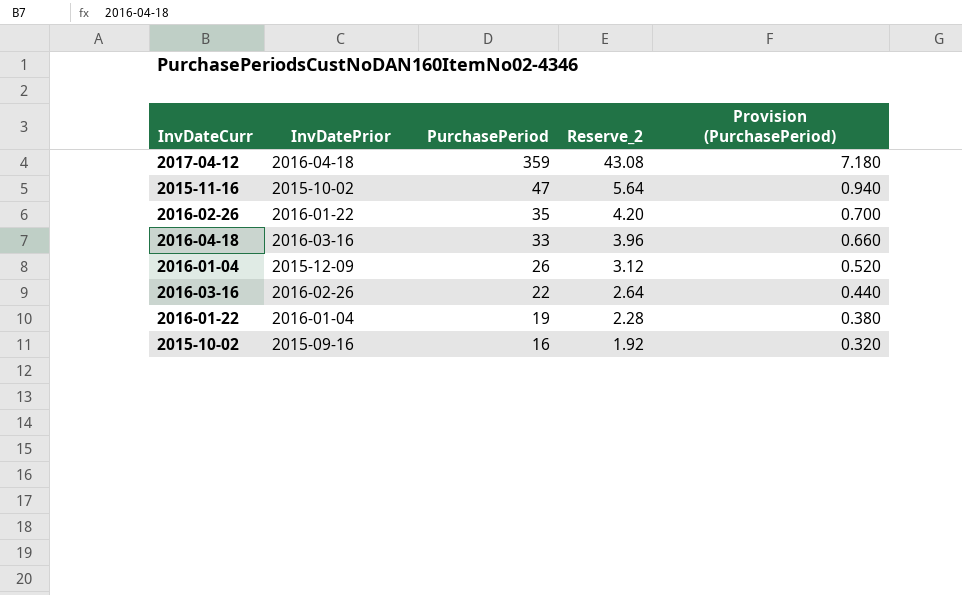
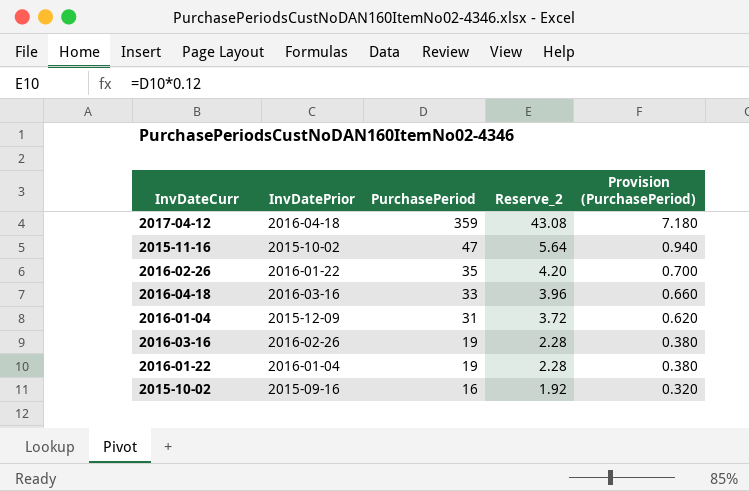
2016-01-04 | PurchasePeriod: 26 -> 31
2016-01-04 | Reserve_2: 3.12 -> 3.72
2016-01-04 | Provision (PurchasePeriod): 0.520 -> 0.620
2016-03-16 | PurchasePeriod: 22 -> 19
2016-03-16 | Reserve_2: 2.64 -> 2.28
2016-03-16 | Provision (PurchasePeriod): 0.440 -> 0.380

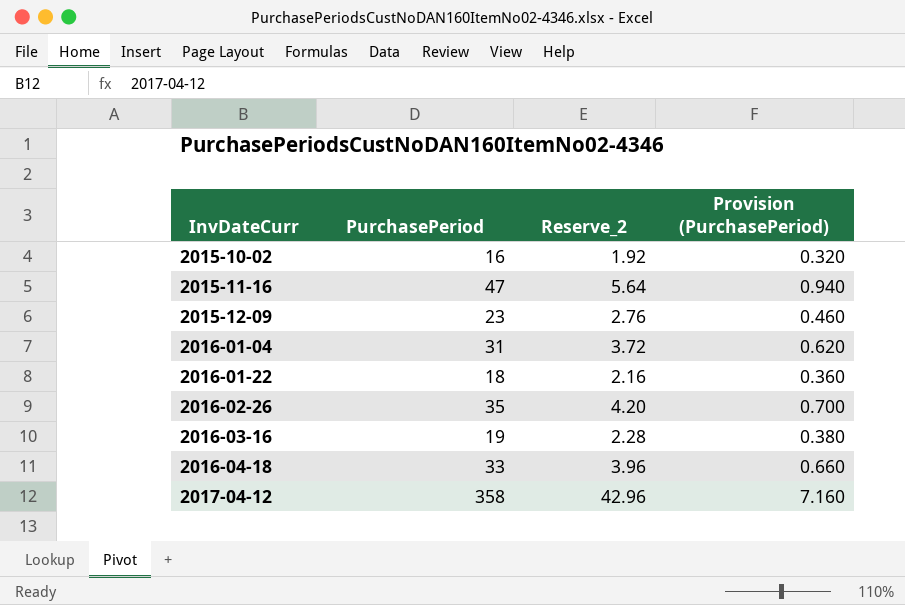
row order: PurchasePeriod descending -> InvDateCurr ascending
column InvDatePrior | position: 2 -> none
row 2015-12-09: none -> 23 | 2.76 | 0.460
2016-01-22 | PurchasePeriod: 19 -> 18
2016-01-22 | Reserve_2: 2.28 -> 2.16
2016-01-22 | Provision (PurchasePeriod): 0.380 -> 0.360
2017-04-12 | PurchasePeriod: 359 -> 358
2017-04-12 | Reserve_2: 43.08 -> 42.96
2017-04-12 | Provision (PurchasePeriod): 7.180 -> 7.160

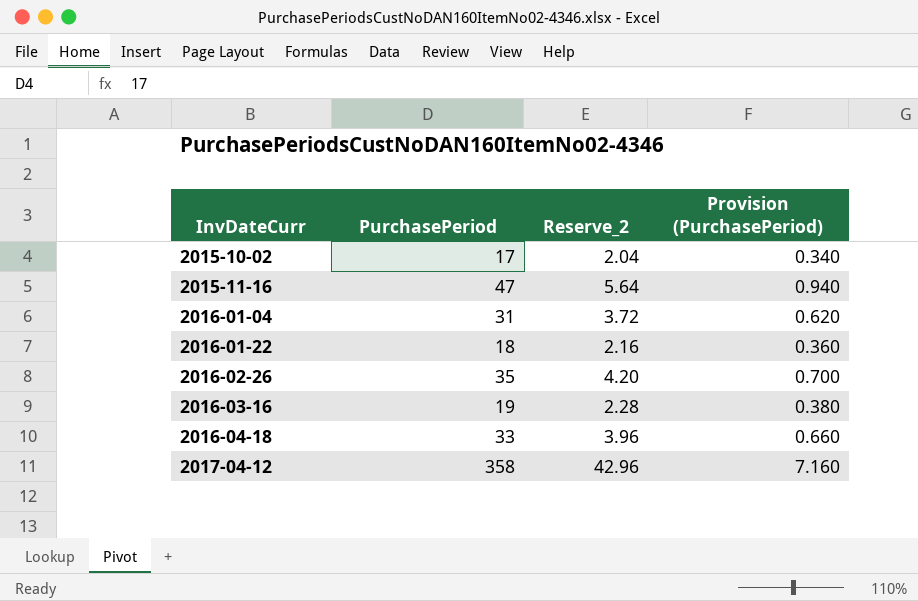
row 2015-12-09: 23 | 2.76 | 0.460 -> none
2015-10-02 | PurchasePeriod: 16 -> 17
2015-10-02 | Reserve_2: 1.92 -> 2.04
2015-10-02 | Provision (PurchasePeriod): 0.320 -> 0.340

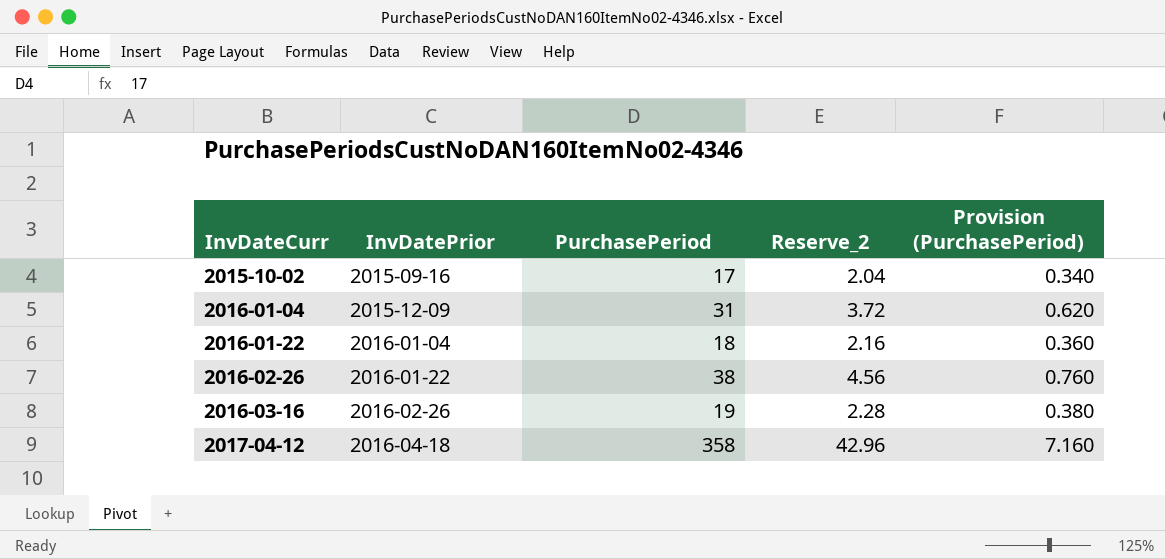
column InvDatePrior | position: none -> 2
row 2015-11-16: 47 | 5.64 | 0.940 -> none
row 2016-04-18: 33 | 3.96 | 0.660 -> none
2016-02-26 | PurchasePeriod: 35 -> 38
2016-02-26 | Reserve_2: 4.20 -> 4.56
2016-02-26 | Provision (PurchasePeriod): 0.700 -> 0.760

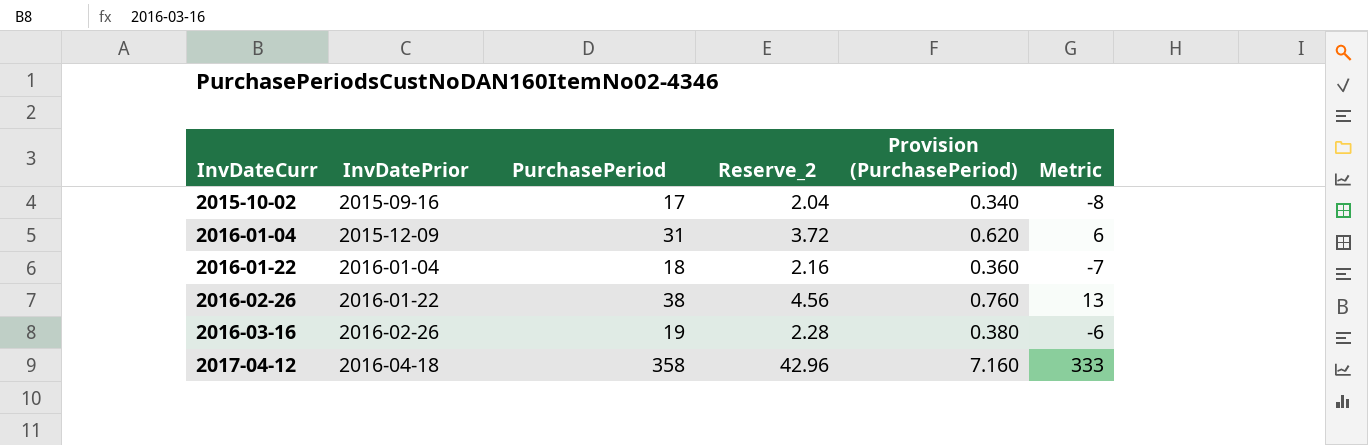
column Metric | formula: none -> [PurchasePeriod] - 25

